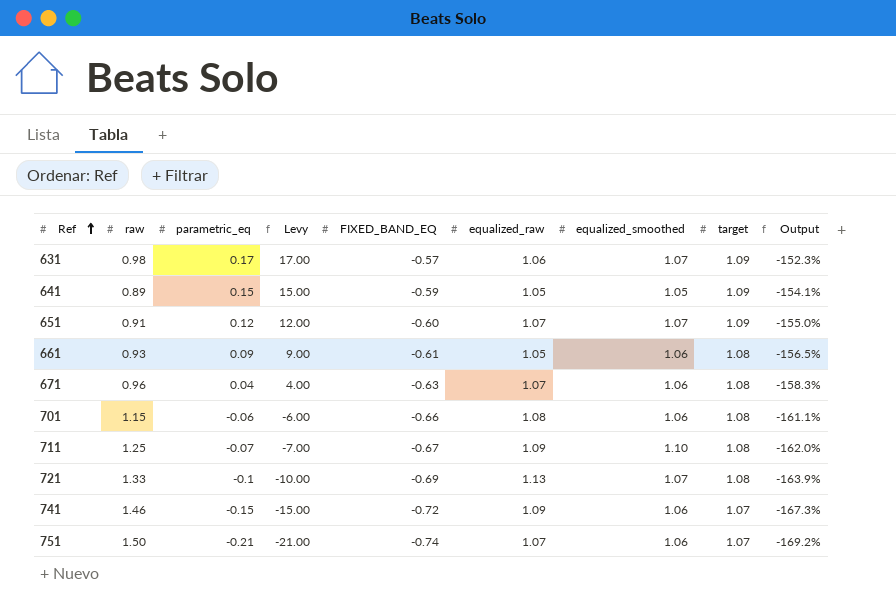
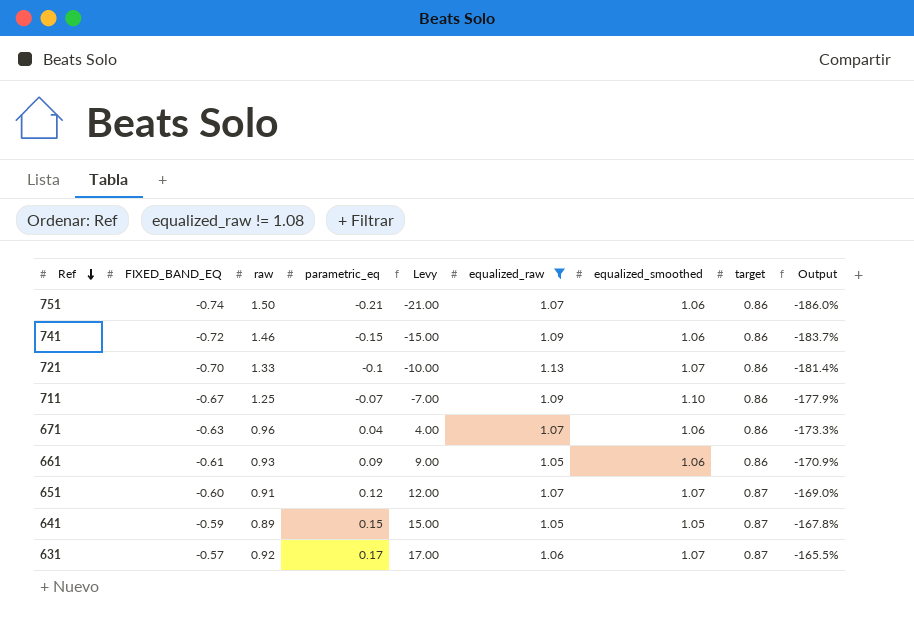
filter: none -> equalized_raw != 1.08
row order: Ref ascending -> Ref descending
column FIXED_BAND_EQ | position: 5 -> 2
751 | target: 1.07 -> 0.86
751 | Output: -169.2% -> -186.0%
741 | target: 1.07 -> 0.86
741 | Output: -167.3% -> -183.7%
721 | FIXED_BAND_EQ: -0.69 -> -0.70
721 | target: 1.08 -> 0.86
721 | Output: -163.9% -> -181.4%
711 | target: 1.08 -> 0.86
711 | Output: -162.0% -> -177.9%
671 | target: 1.08 -> 0.86
671 | Output: -158.3% -> -173.3%
661 | target: 1.08 -> 0.86
661 | Output: -156.5% -> -170.9%
651 | target: 1.09 -> 0.87
651 | Output: -155.0% -> -169.0%
641 | target: 1.09 -> 0.87
641 | Output: -154.1% -> -167.8%
631 | raw: 0.98 -> 0.92
631 | target: 1.09 -> 0.87
631 | Output: -152.3% -> -165.5%

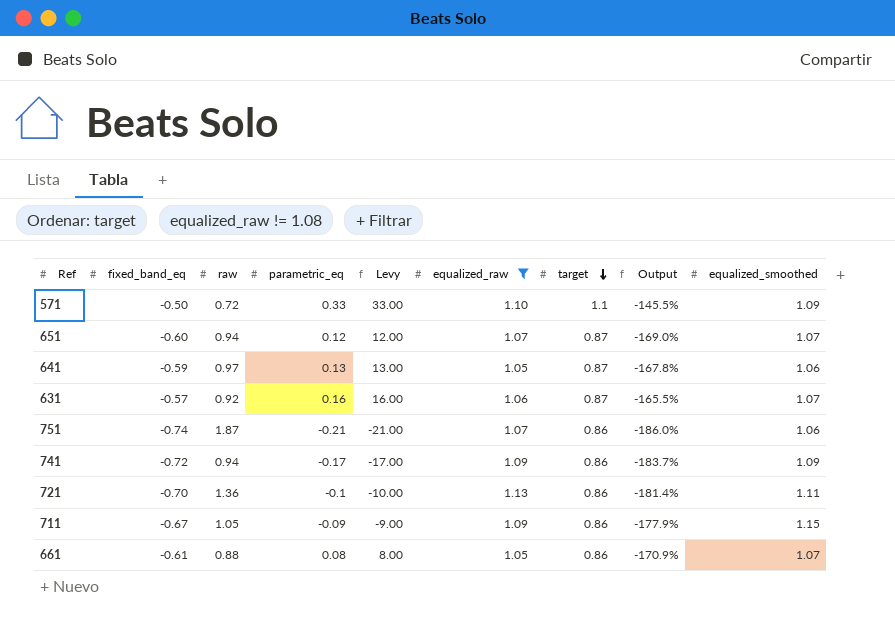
row order: Ref descending -> target descending
column name: FIXED_BAND_EQ -> fixed_band_eq
column equalized_smoothed | position: 7 -> 9
row 671: -0.63 | 0.96 | 0.04 | 4.00 | 1.07 | 1.06 | 0.86 | -173.3% -> none
row 571: none -> -0.50 | 0.72 | 0.33 | 33.00 | 1.10 | 1.1 | -145.5% | 1.09
651 | raw: 0.91 -> 0.94
641 | raw: 0.89 -> 0.97
641 | parametric_eq: 0.15 -> 0.13
641 | Levy: 15.00 -> 13.00
641 | equalized_smoothed: 1.05 -> 1.06
631 | parametric_eq: 0.17 -> 0.16
631 | Levy: 17.00 -> 16.00
751 | raw: 1.50 -> 1.87
741 | raw: 1.46 -> 0.94
741 | parametric_eq: -0.15 -> -0.17
741 | Levy: -15.00 -> -17.00
741 | equalized_smoothed: 1.06 -> 1.09
721 | raw: 1.33 -> 1.36
721 | equalized_smoothed: 1.07 -> 1.11
711 | raw: 1.25 -> 1.05
711 | parametric_eq: -0.07 -> -0.09
711 | Levy: -7.00 -> -9.00
711 | equalized_smoothed: 1.10 -> 1.15
661 | raw: 0.93 -> 0.88
661 | parametric_eq: 0.09 -> 0.08
661 | Levy: 9.00 -> 8.00
661 | equalized_smoothed: 1.06 -> 1.07

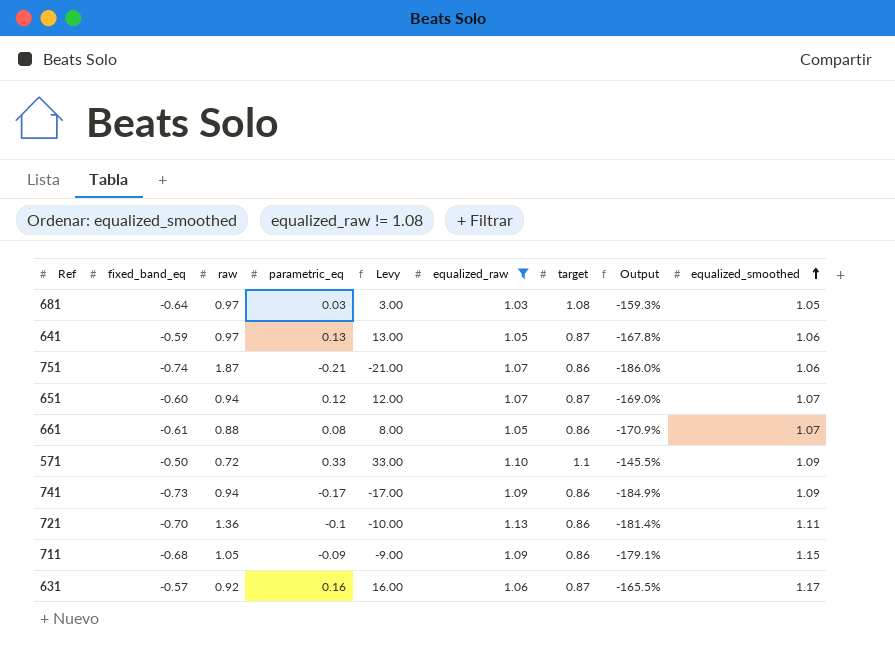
row order: target descending -> equalized_smoothed ascending
row 681: none -> -0.64 | 0.97 | 0.03 | 3.00 | 1.03 | 1.08 | -159.3% | 1.05
741 | fixed_band_eq: -0.72 -> -0.73
741 | Output: -183.7% -> -184.9%
711 | fixed_band_eq: -0.67 -> -0.68
711 | Output: -177.9% -> -179.1%
631 | equalized_smoothed: 1.07 -> 1.17

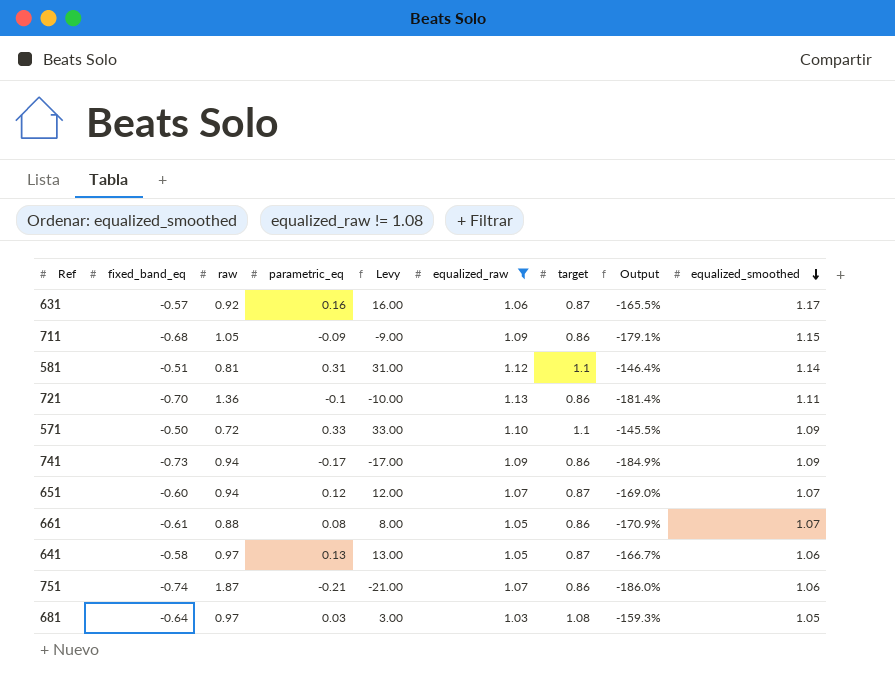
row order: equalized_smoothed ascending -> equalized_smoothed descending
row 581: none -> -0.51 | 0.81 | 0.31 | 31.00 | 1.12 | 1.1 | -146.4% | 1.14
641 | fixed_band_eq: -0.59 -> -0.58
641 | Output: -167.8% -> -166.7%

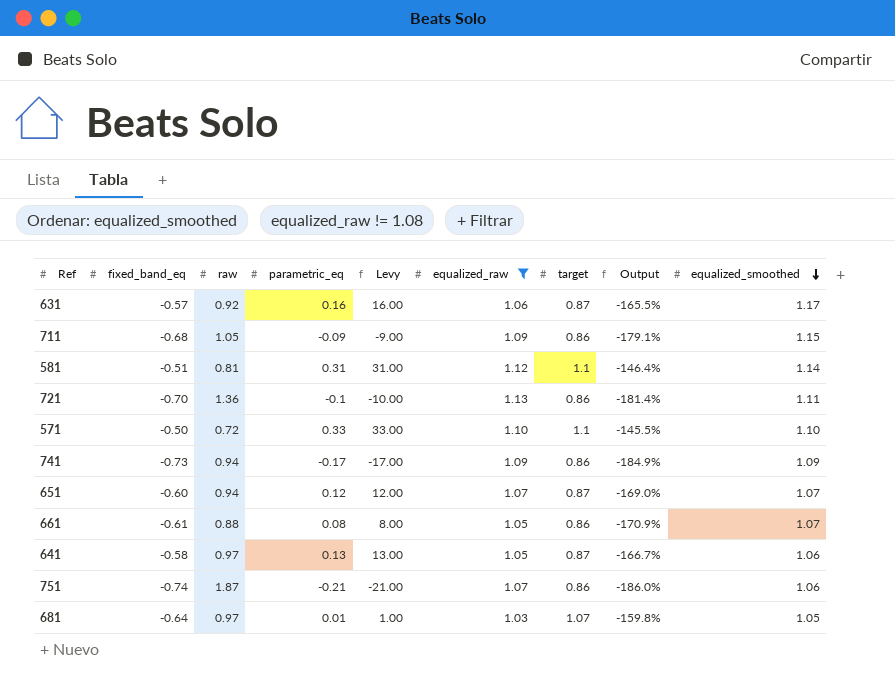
571 | equalized_smoothed: 1.09 -> 1.10
681 | parametric_eq: 0.03 -> 0.01
681 | Levy: 3.00 -> 1.00
681 | target: 1.08 -> 1.07
681 | Output: -159.3% -> -159.8%

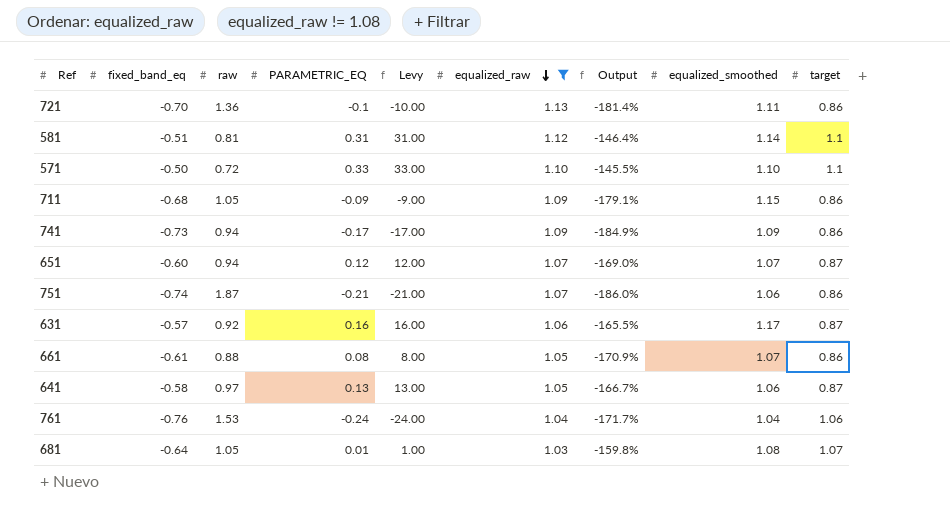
row order: equalized_smoothed descending -> equalized_raw descending
column name: parametric_eq -> PARAMETRIC_EQ
column target | position: 7 -> 9
row 761: none -> -0.76 | 1.53 | -0.24 | -24.00 | 1.04 | -171.7% | 1.04 | 1.06
681 | raw: 0.97 -> 1.05
681 | equalized_smoothed: 1.05 -> 1.08

